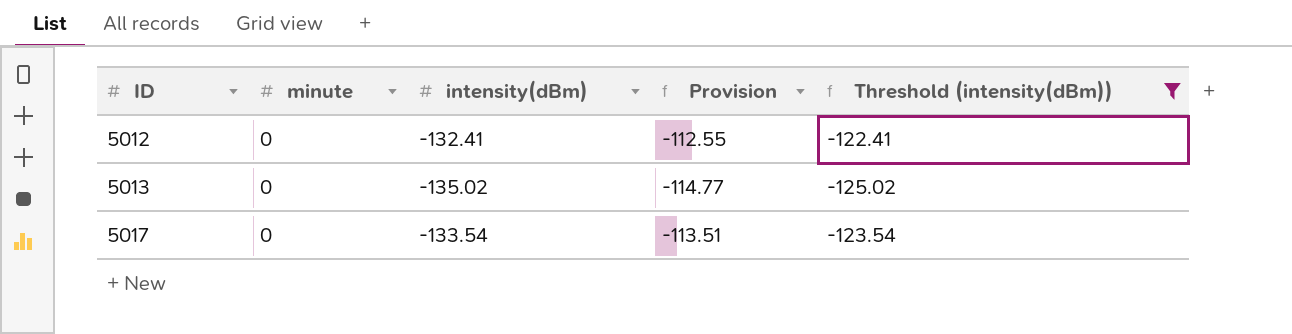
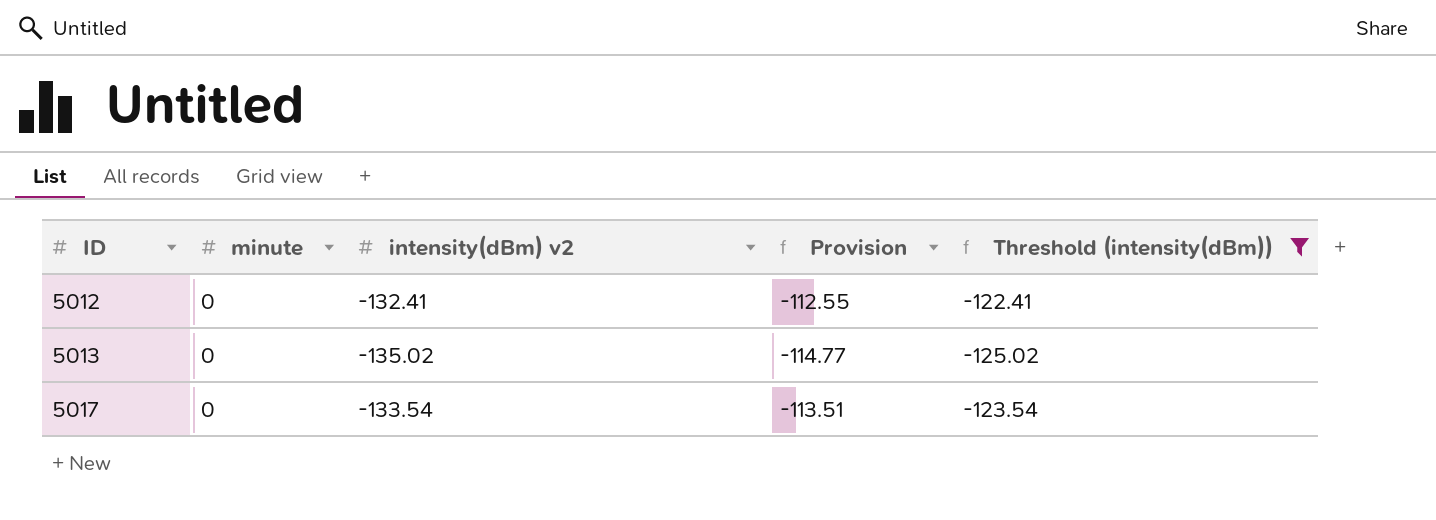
column name: intensity(dBm) -> intensity(dBm) v2

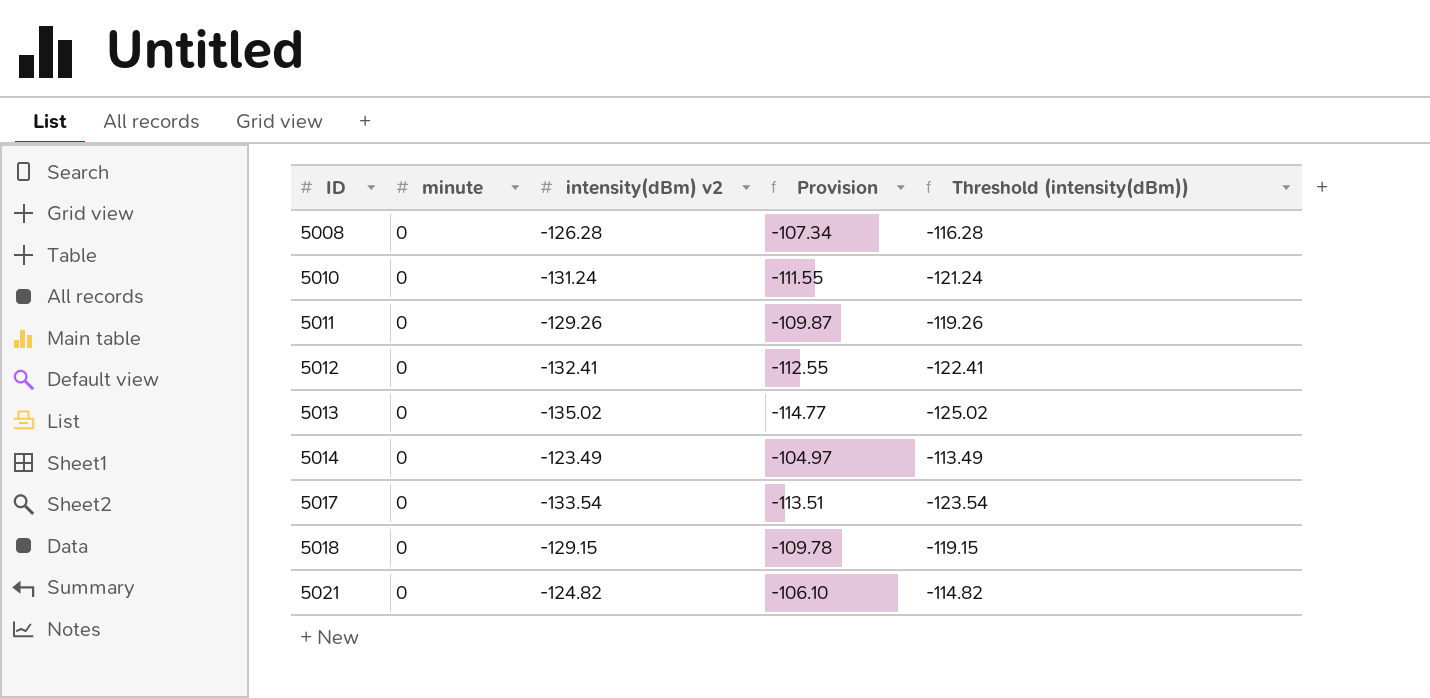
filter: Threshold (intensity(dBm)) <= -122.41 -> none

